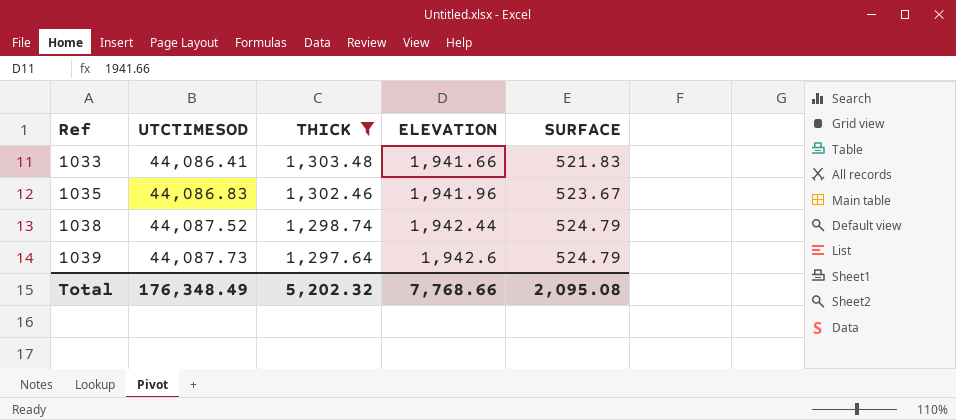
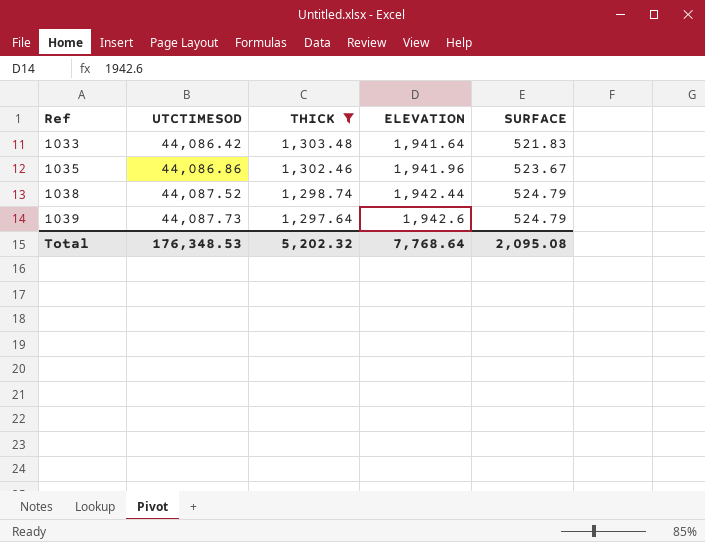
1033 | UTCTIMESOD: 44,086.41 -> 44,086.42
1033 | ELEVATION: 1,941.66 -> 1,941.64
1035 | UTCTIMESOD: 44,086.83 -> 44,086.86
Total | UTCTIMESOD: 176,348.49 -> 176,348.53
Total | ELEVATION: 7,768.66 -> 7,768.64

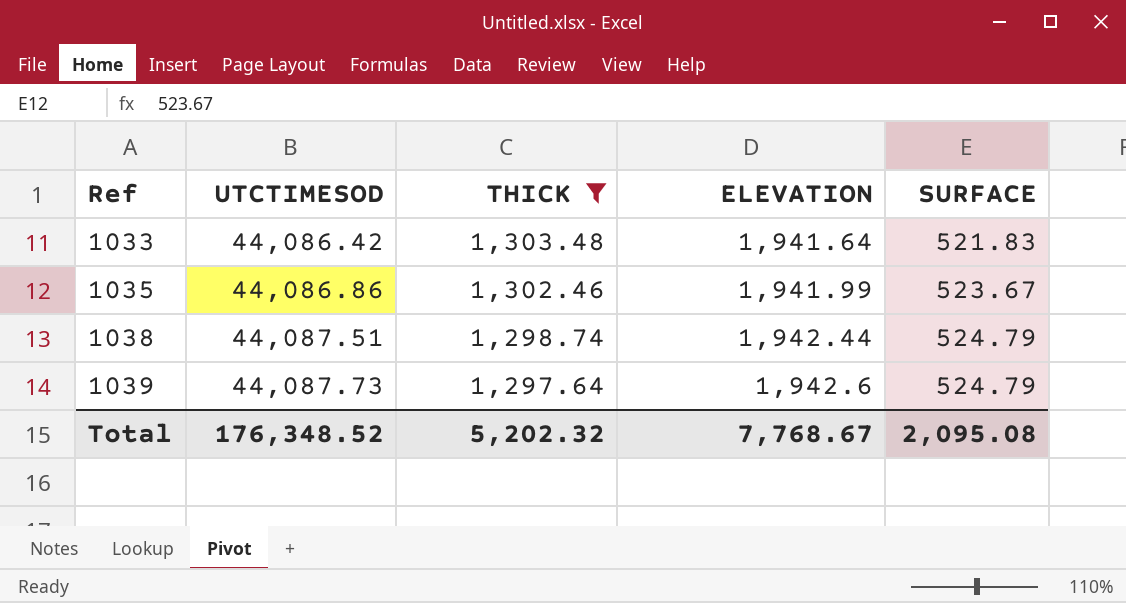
1035 | ELEVATION: 1,941.96 -> 1,941.99
1038 | UTCTIMESOD: 44,087.52 -> 44,087.51
Total | UTCTIMESOD: 176,348.53 -> 176,348.52
Total | ELEVATION: 7,768.64 -> 7,768.67

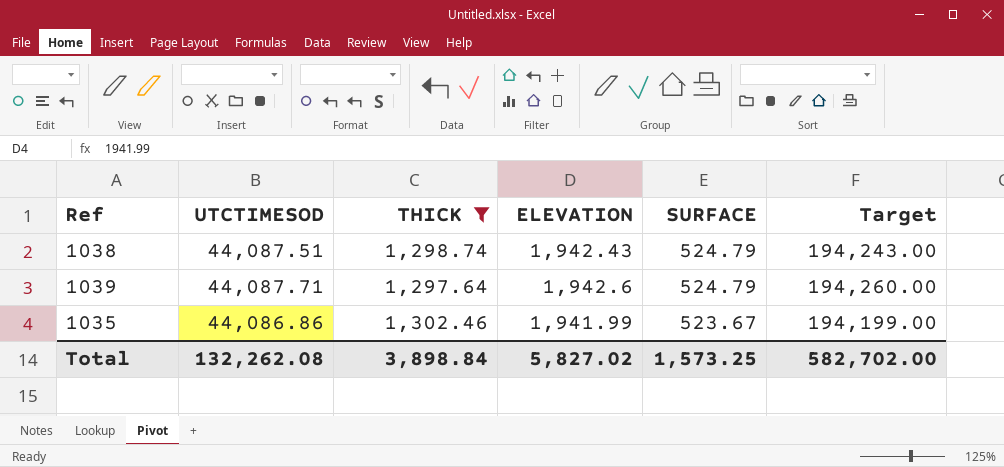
row order: Ref ascending -> SURFACE descending
column Target | formula: none -> [ELEVATION] * 100
row 1033: 44,086.42 | 1,303.48 | 1,941.64 | 521.83 -> none
1038 | ELEVATION: 1,942.44 -> 1,942.43
1039 | UTCTIMESOD: 44,087.73 -> 44,087.71
Total | UTCTIMESOD: 176,348.52 -> 132,262.08
Total | THICK: 5,202.32 -> 3,898.84
Total | ELEVATION: 7,768.67 -> 5,827.02
Total | SURFACE: 2,095.08 -> 1,573.25

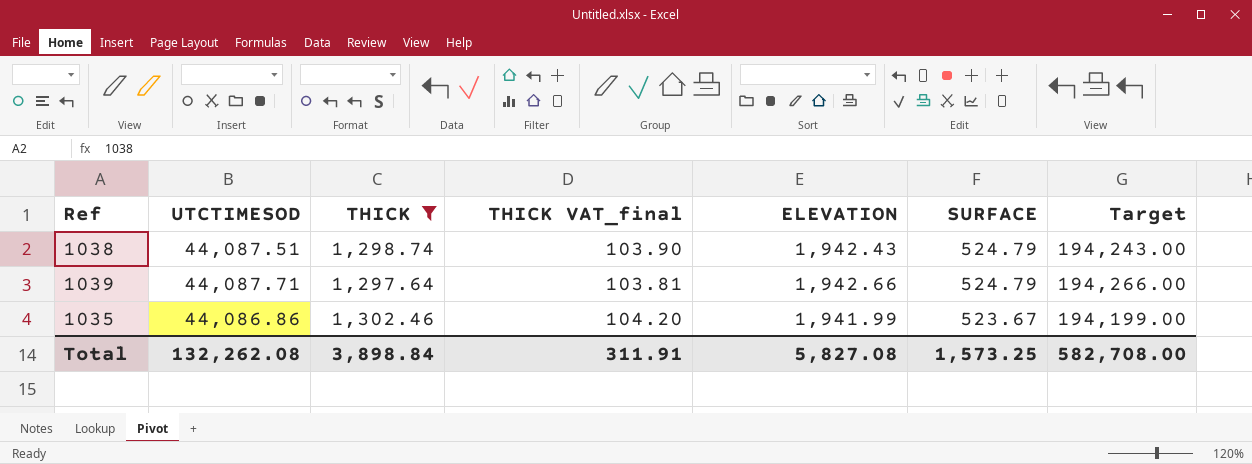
column THICK VAT_final | formula: none -> [THICK] * 0.08
1039 | ELEVATION: 1,942.6 -> 1,942.66
1039 | Target: 194,260.00 -> 194,266.00
Total | ELEVATION: 5,827.02 -> 5,827.08
Total | Target: 582,702.00 -> 582,708.00

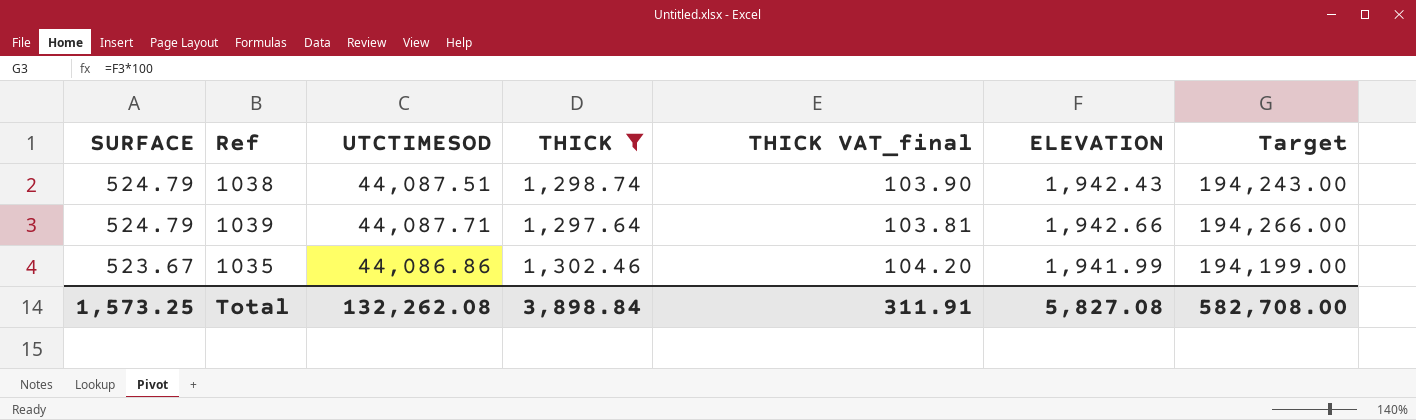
column SURFACE | position: 6 -> 1

